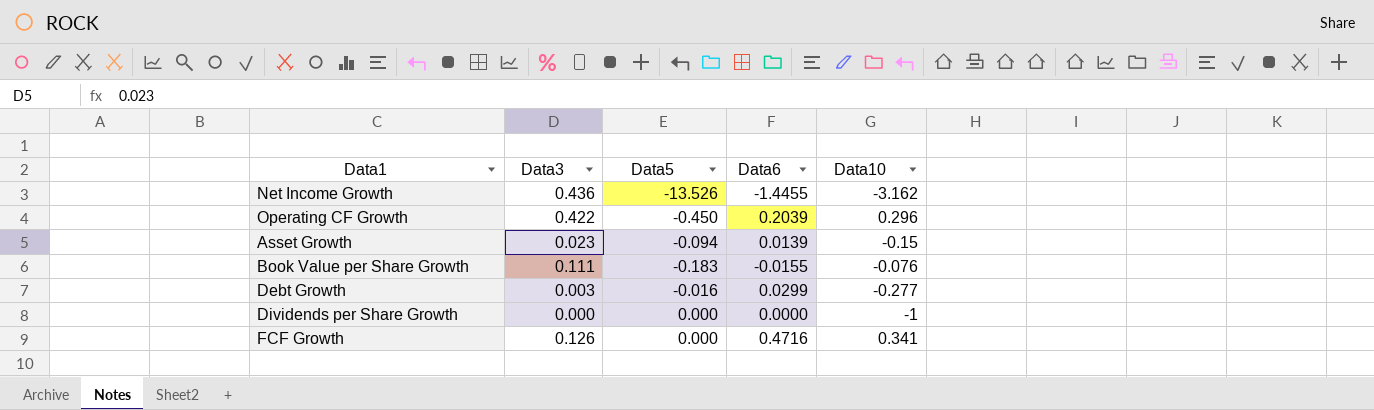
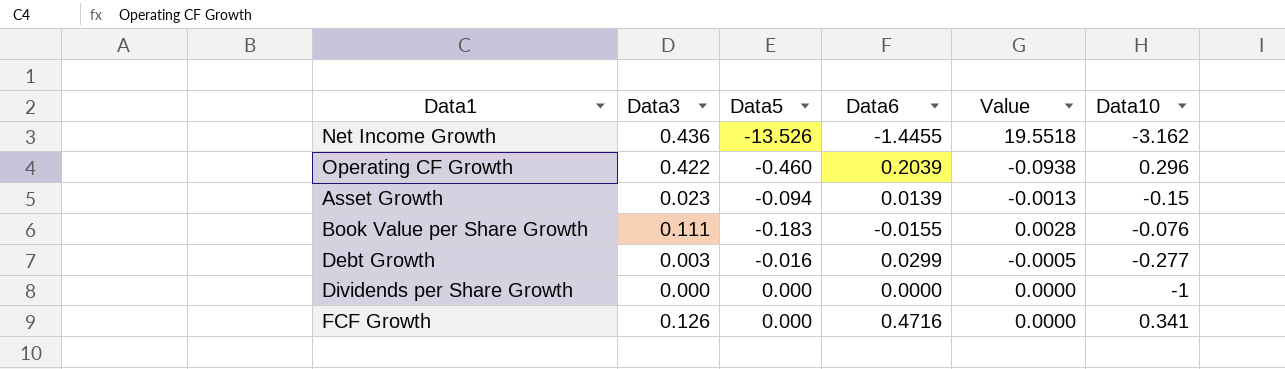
column Value | formula: none -> [Data5] * [Data6]
Operating CF Growth | Data5: -0.450 -> -0.460

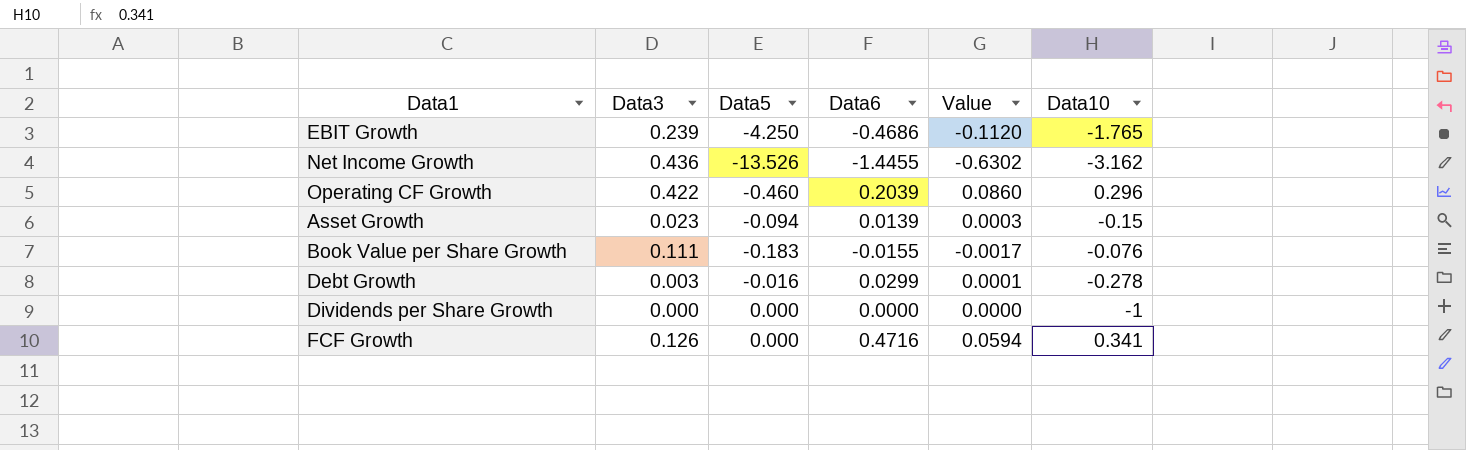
column Value | formula: [Data5] * [Data6] -> [Data3] * [Data6]
row EBIT Growth: none -> 0.239 | -4.250 | -0.4686 | -0.1120 | -1.765
Debt Growth | Data10: -0.277 -> -0.278

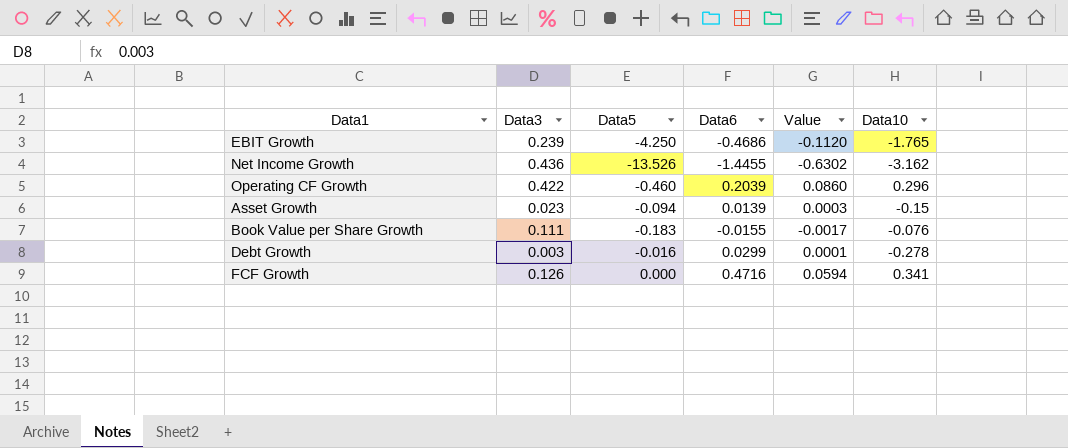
row Dividends per Share Growth: 0.000 | 0.000 | 0.0000 | 0.0000 | -1 -> none

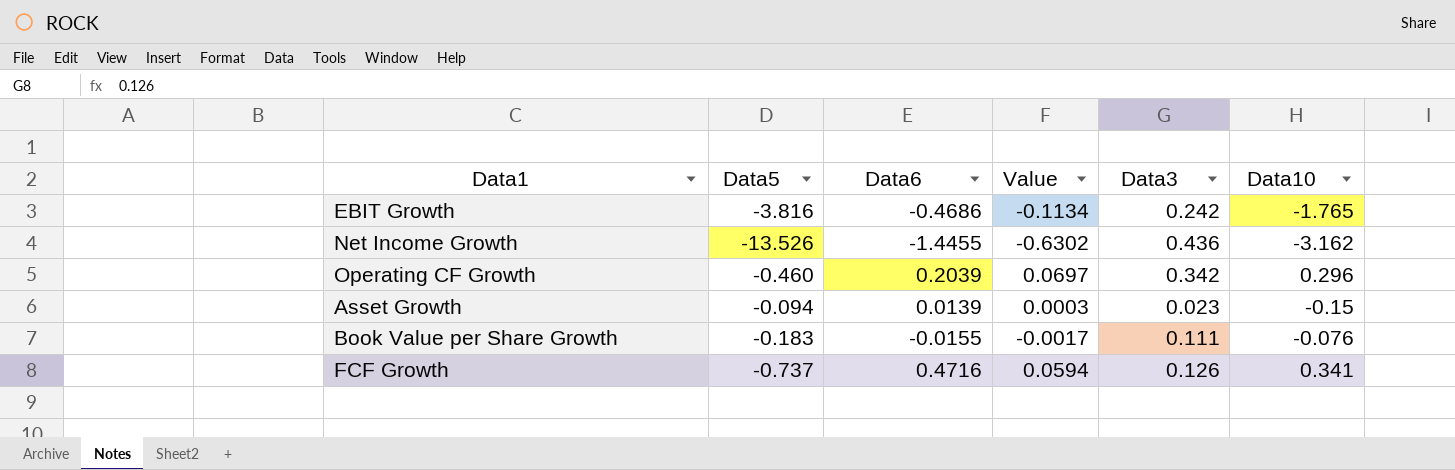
column Data3 | position: 2 -> 5
row Debt Growth: 0.003 | -0.016 | 0.0299 | 0.0001 | -0.278 -> none
EBIT Growth | Data5: -4.250 -> -3.816
EBIT Growth | Value: -0.1120 -> -0.1134
EBIT Growth | Data3: 0.239 -> 0.242
Operating CF Growth | Value: 0.0860 -> 0.0697
Operating CF Growth | Data3: 0.422 -> 0.342
FCF Growth | Data5: 0.000 -> -0.737

